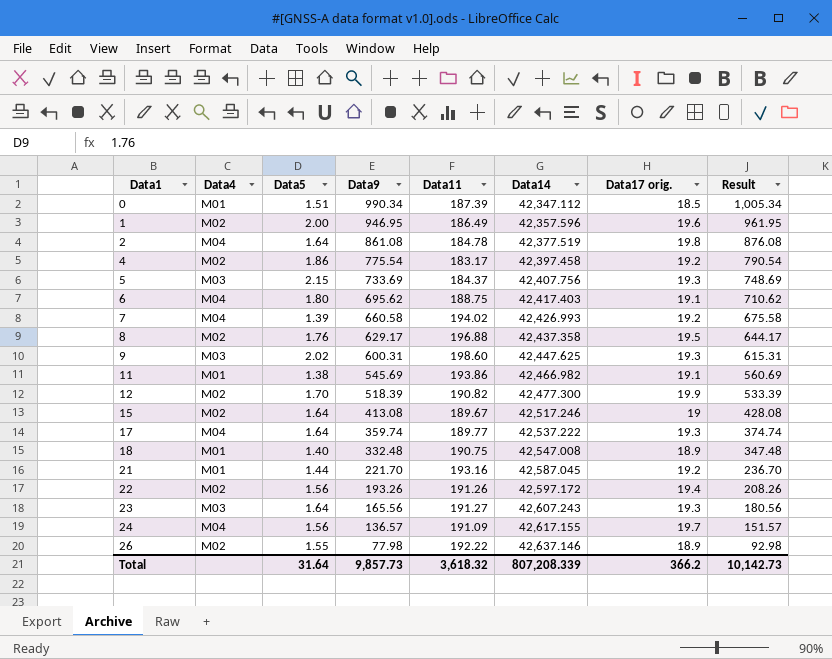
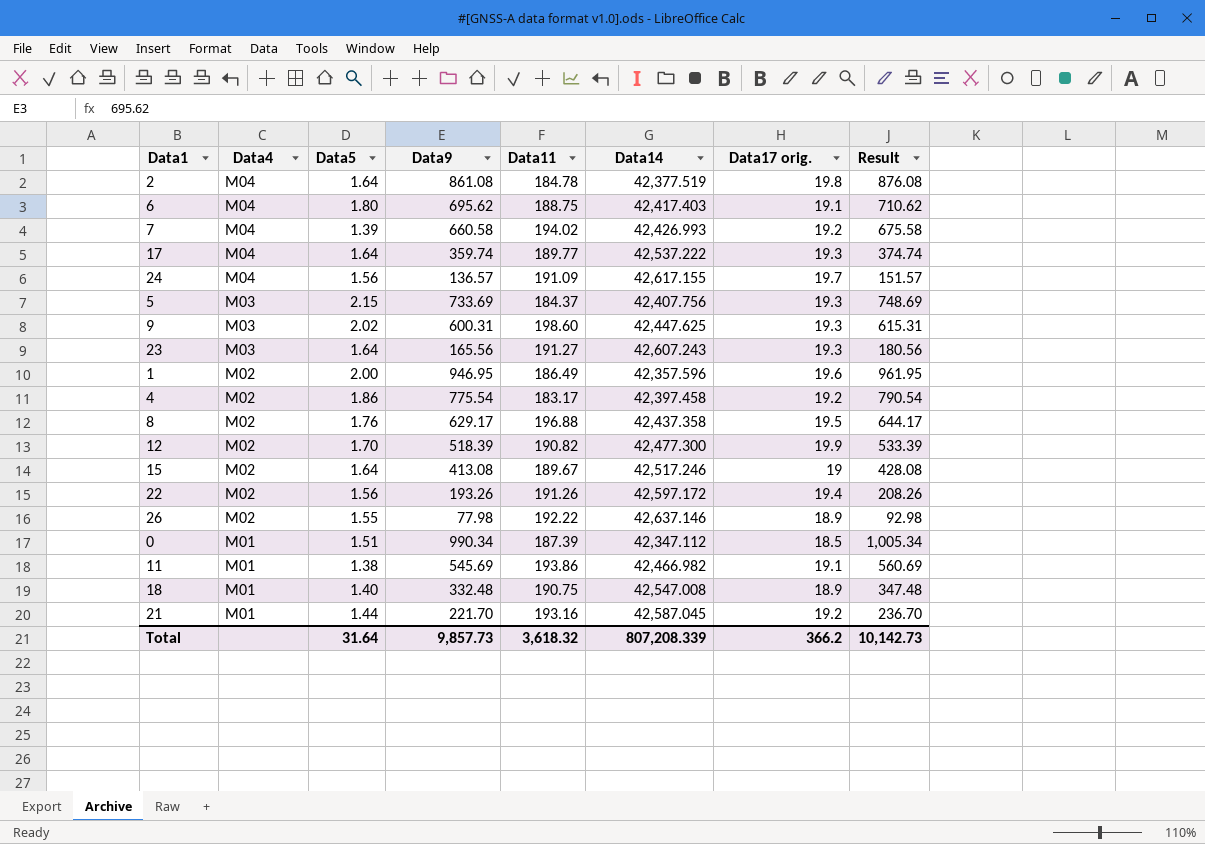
row order: Data1 ascending -> Data4 descending

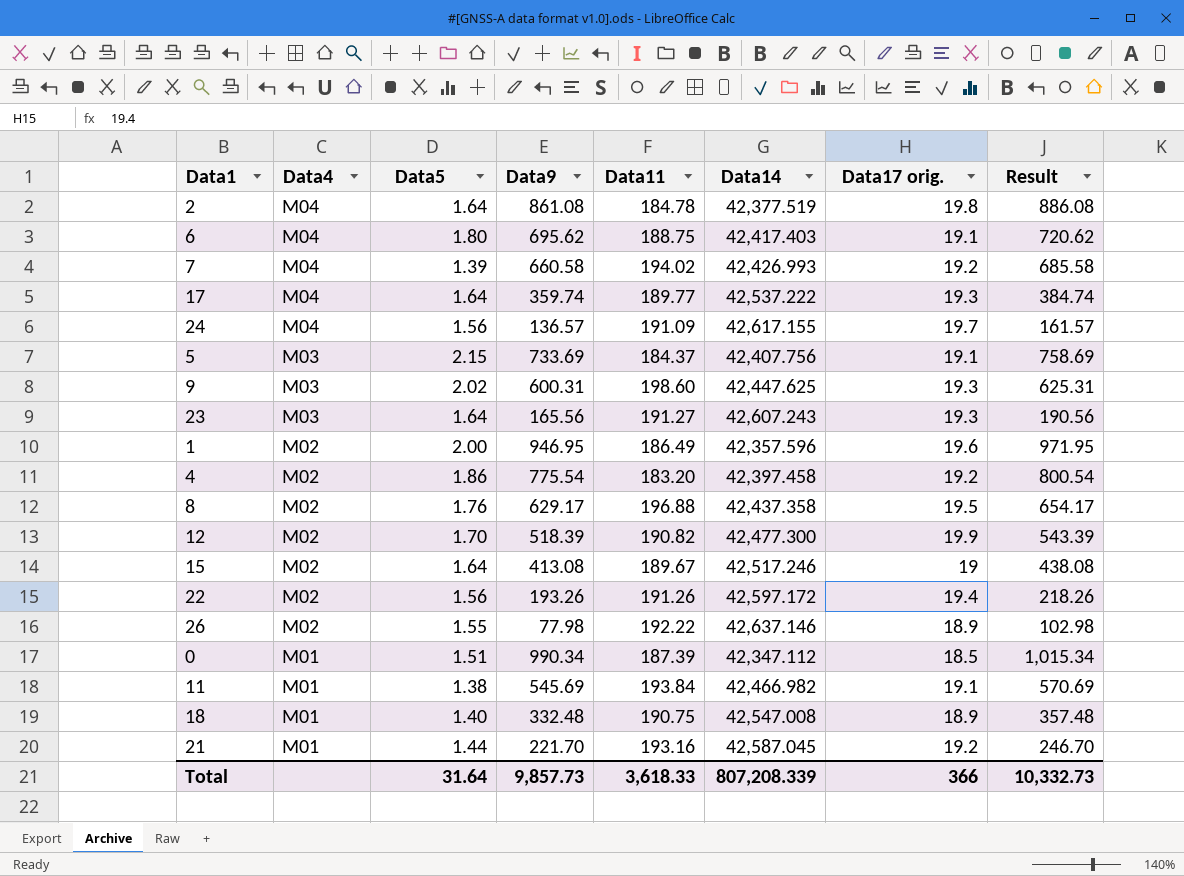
column Result | formula: [Data9] + 15 -> [Data9] + 25
5 | Data17 orig.: 19.3 -> 19.1
4 | Data11: 183.17 -> 183.20
11 | Data11: 193.86 -> 193.84
Total | Data11: 3,618.32 -> 3,618.33
Total | Data17 orig.: 366.2 -> 366
Total | Result: 10,142.73 -> 10,332.73

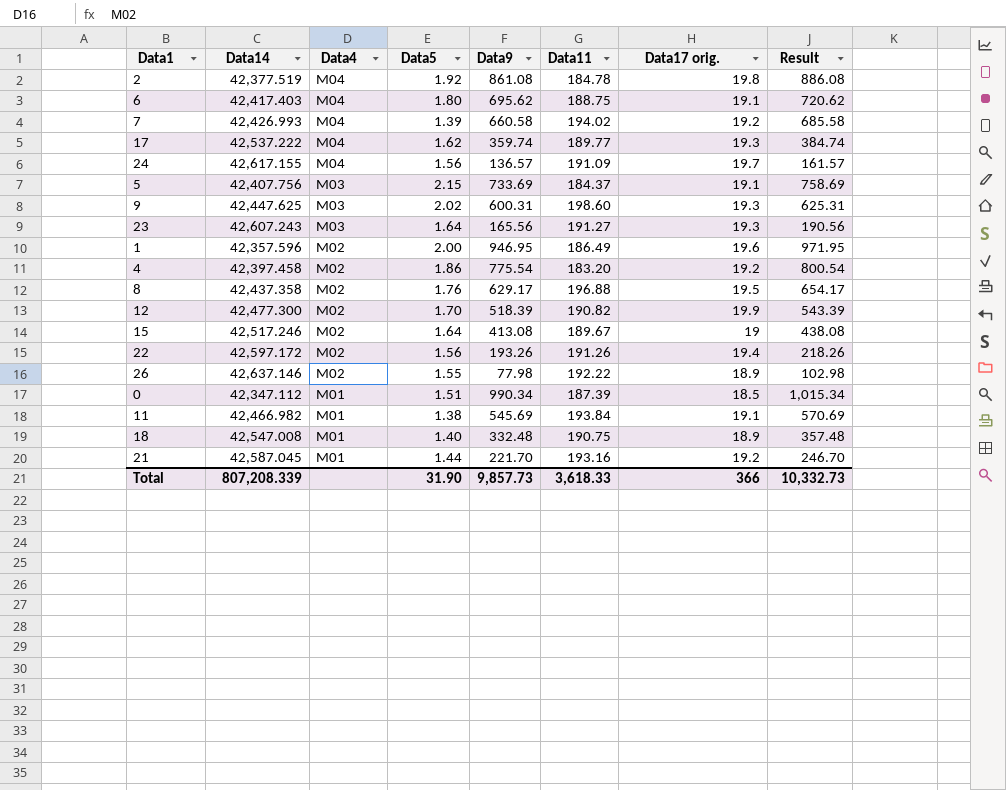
column Data14 | position: 6 -> 2
2 | Data5: 1.64 -> 1.92
17 | Data5: 1.64 -> 1.62
Total | Data5: 31.64 -> 31.90

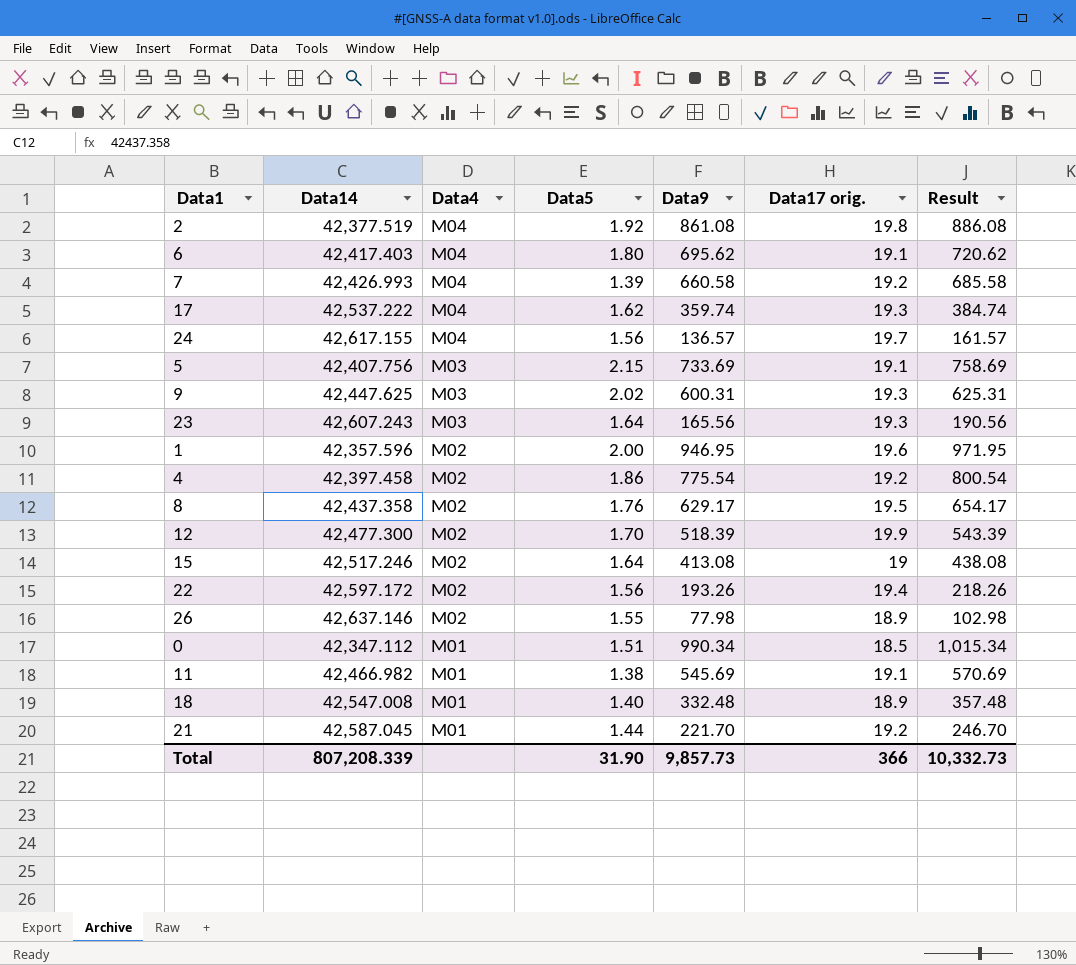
column Data11 | position: 6 -> none

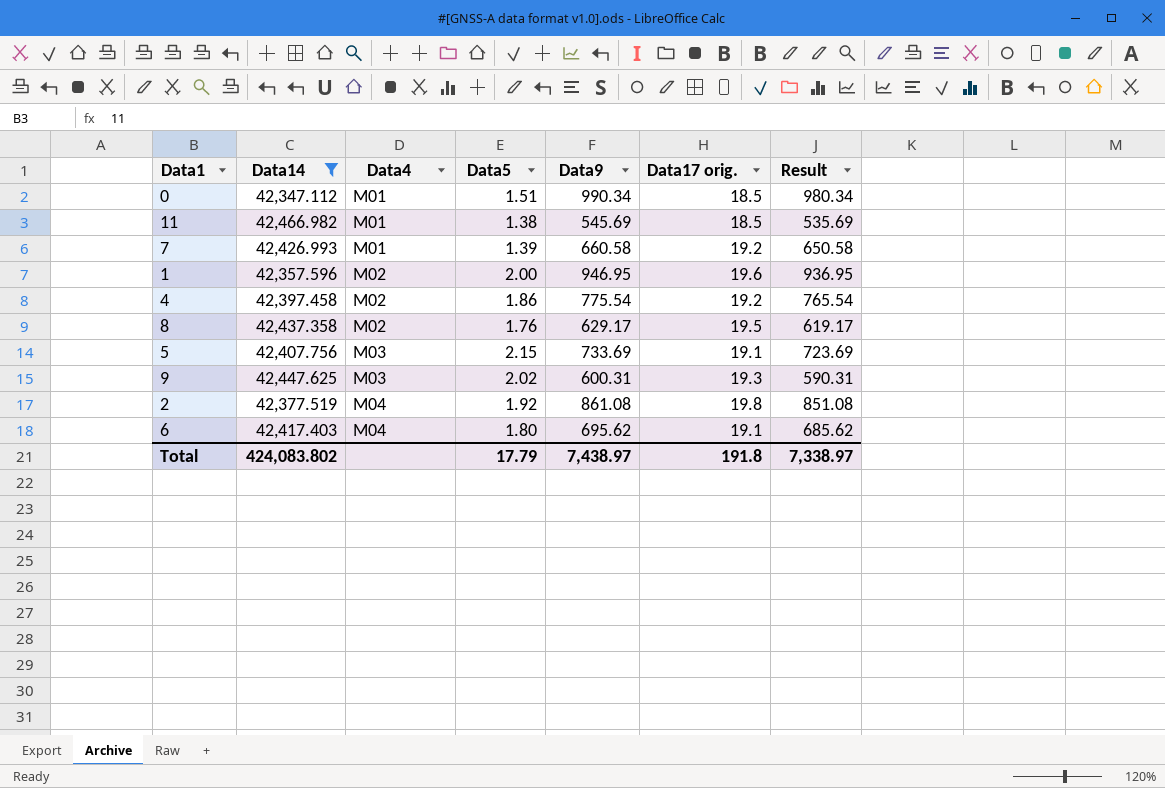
filter: none -> Data14 <= 42,466.982
row order: Data4 descending -> Data4 ascending
column Result | formula: [Data9] + 25 -> [Data9] - 10
11 | Data17 orig.: 19.1 -> 18.5
7 | Data4: M04 -> M01
Total | Data14: 807,208.339 -> 424,083.802
Total | Data5: 31.90 -> 17.79
Total | Data9: 9,857.73 -> 7,438.97
Total | Data17 orig.: 366 -> 191.8
Total | Result: 10,332.73 -> 7,338.97

